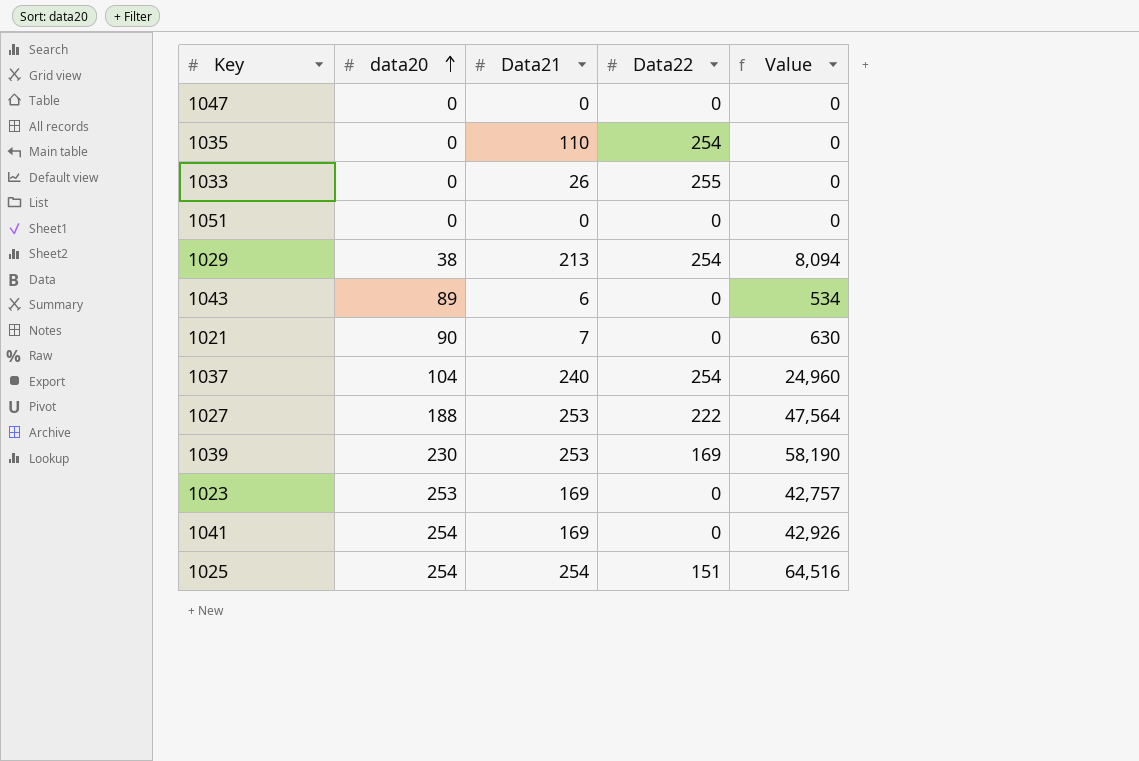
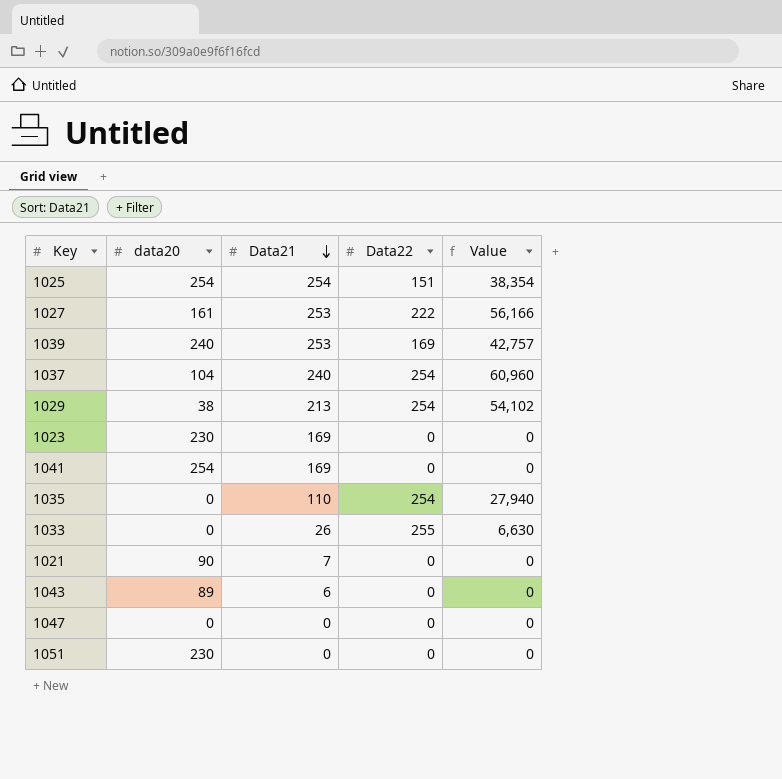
row order: data20 ascending -> Data21 descending
column Value | formula: [data20] * [Data21] -> [Data21] * [Data22]
1027 | data20: 188 -> 161
1039 | data20: 230 -> 240
1023 | data20: 253 -> 230
1051 | data20: 0 -> 230

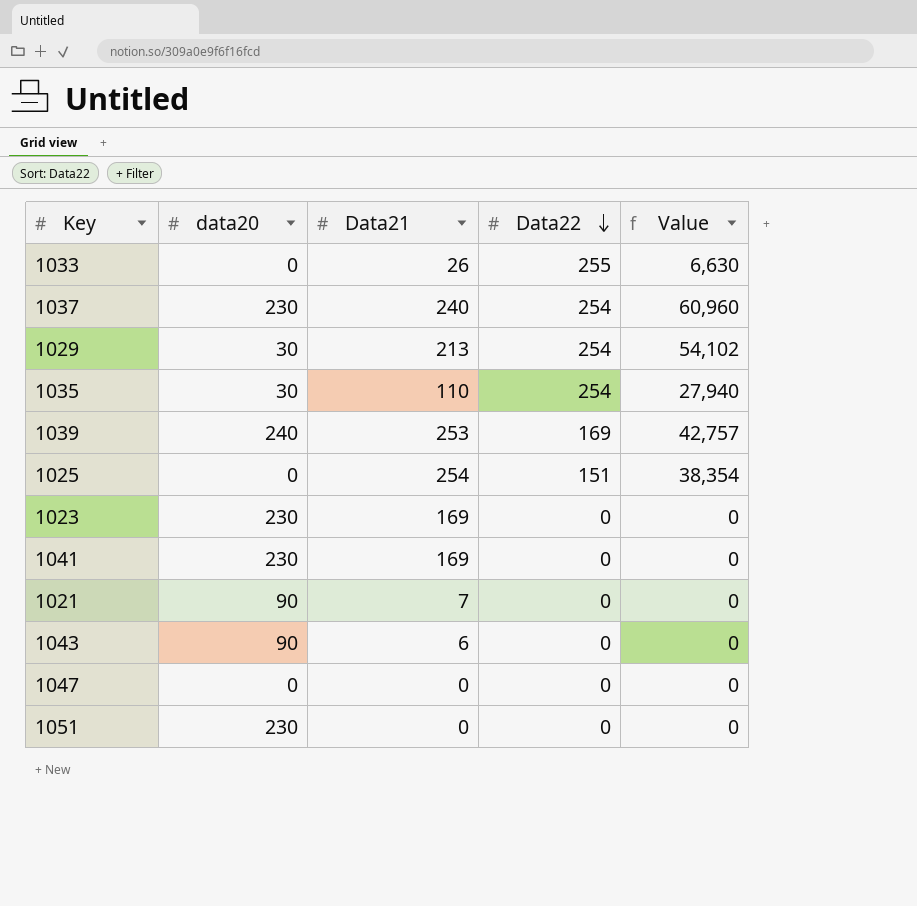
row order: Data21 descending -> Data22 descending
row 1027: 161 | 253 | 222 | 56,166 -> none
1037 | data20: 104 -> 230
1029 | data20: 38 -> 30
1035 | data20: 0 -> 30
1025 | data20: 254 -> 0
1041 | data20: 254 -> 230
1043 | data20: 89 -> 90

